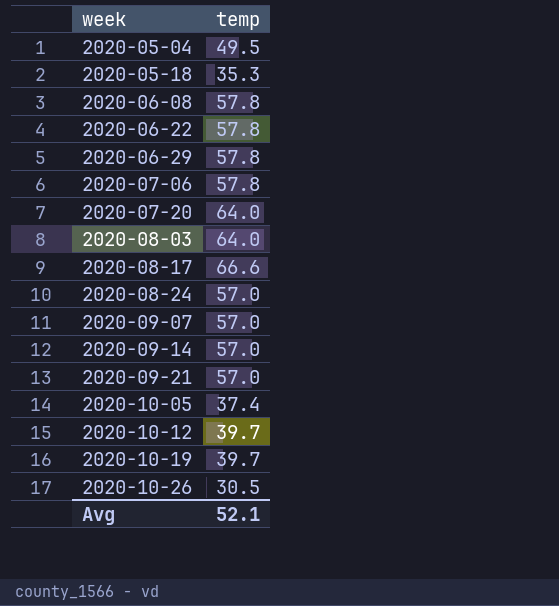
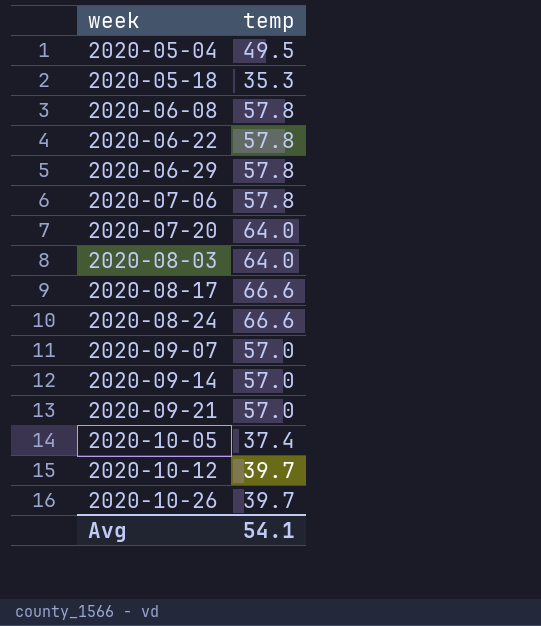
row 2020-10-19: 39.7 -> none
2020-08-24 | temp: 57.0 -> 66.6
2020-10-26 | temp: 30.5 -> 39.7
Avg | temp: 52.1 -> 54.1

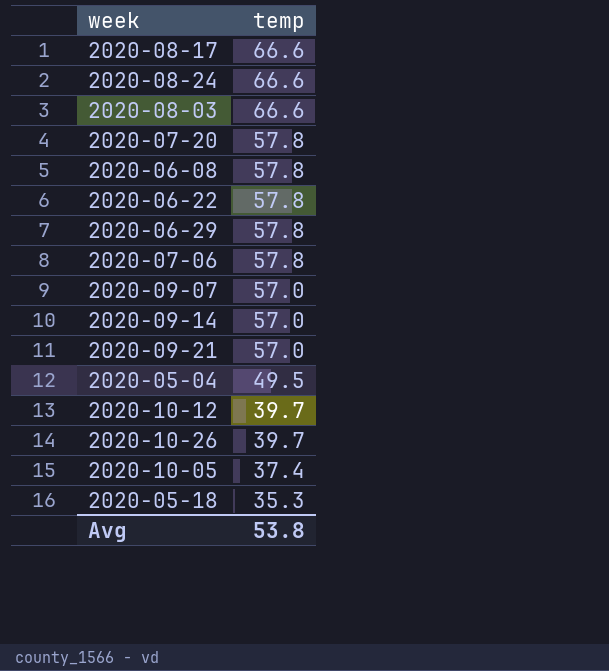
row order: week ascending -> temp descending
2020-08-03 | temp: 64.0 -> 66.6
2020-07-20 | temp: 64.0 -> 57.8
Avg | temp: 54.1 -> 53.8

